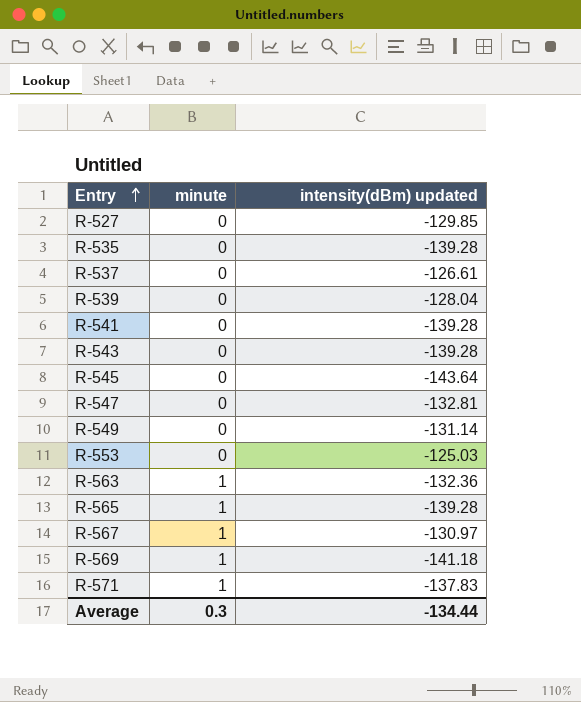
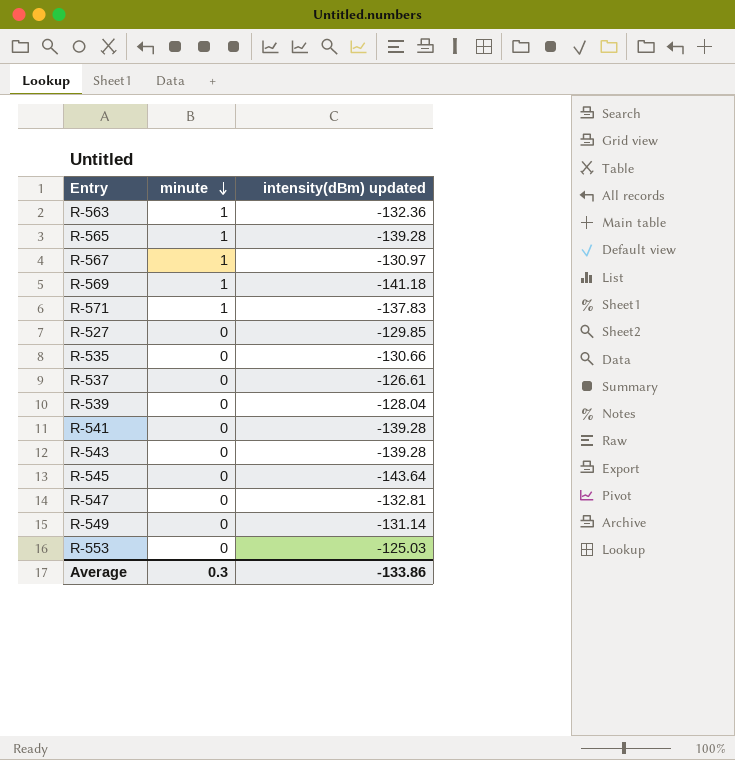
row order: Entry ascending -> minute descending
R-535 | intensity(dBm) updated: -139.28 -> -130.66
Average | intensity(dBm) updated: -134.44 -> -133.86

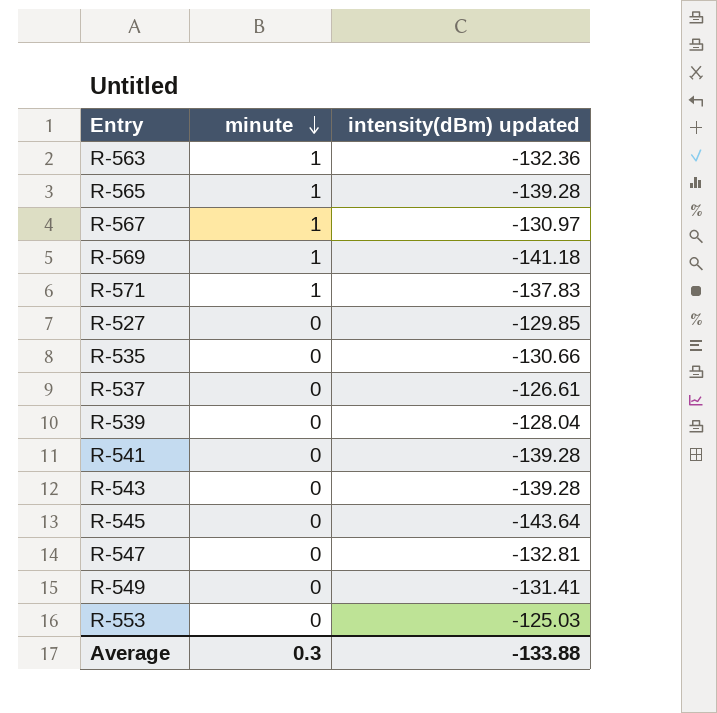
R-549 | intensity(dBm) updated: -131.14 -> -131.41
Average | intensity(dBm) updated: -133.86 -> -133.88

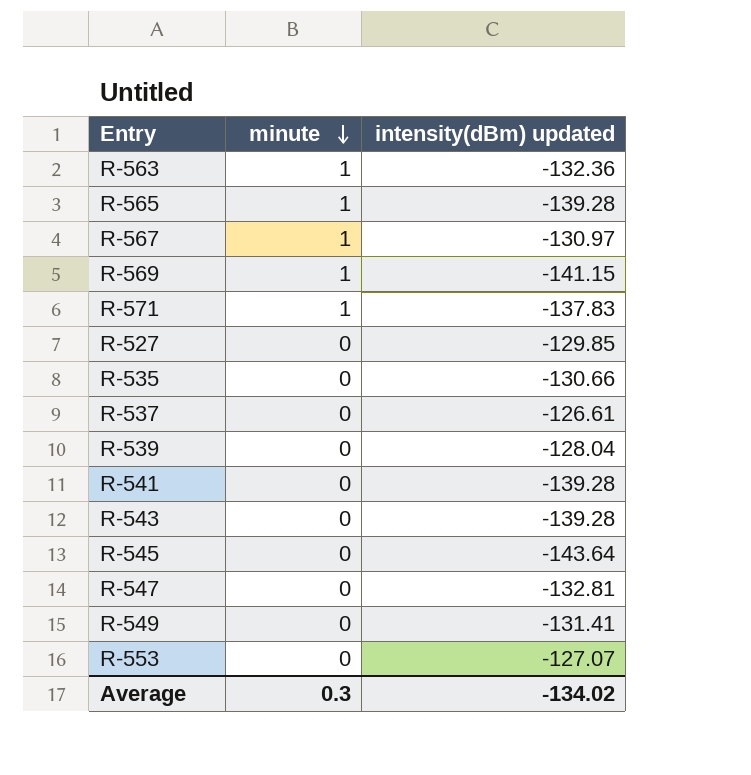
R-569 | intensity(dBm) updated: -141.18 -> -141.15
R-553 | intensity(dBm) updated: -125.03 -> -127.07
Average | intensity(dBm) updated: -133.88 -> -134.02

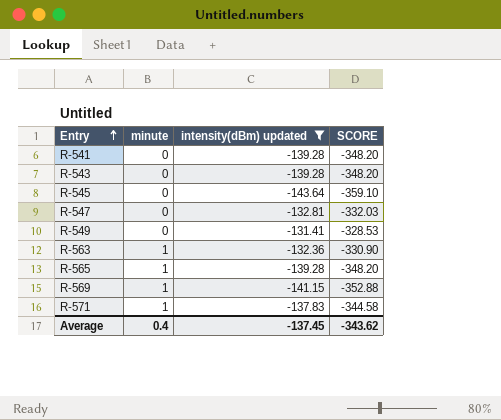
filter: none -> intensity(dBm) updated <= -131.41
row order: minute descending -> Entry ascending
column SCORE | formula: none -> [intensity(dBm) updated] * 2.5
Average | minute: 0.3 -> 0.4
Average | intensity(dBm) updated: -134.02 -> -137.45

